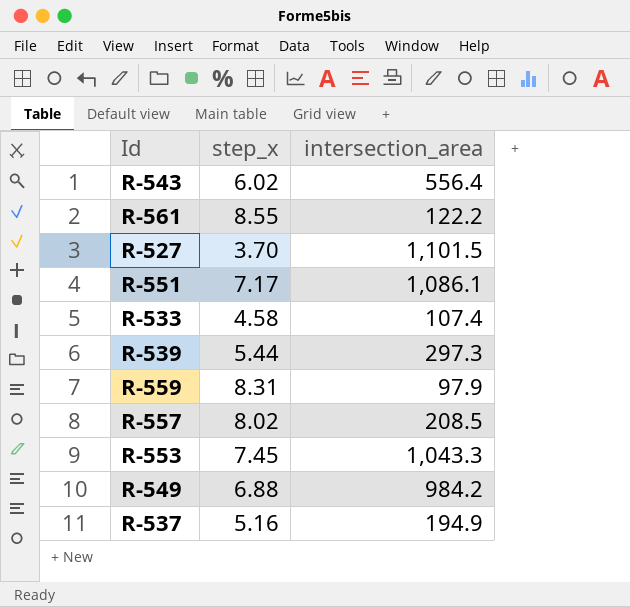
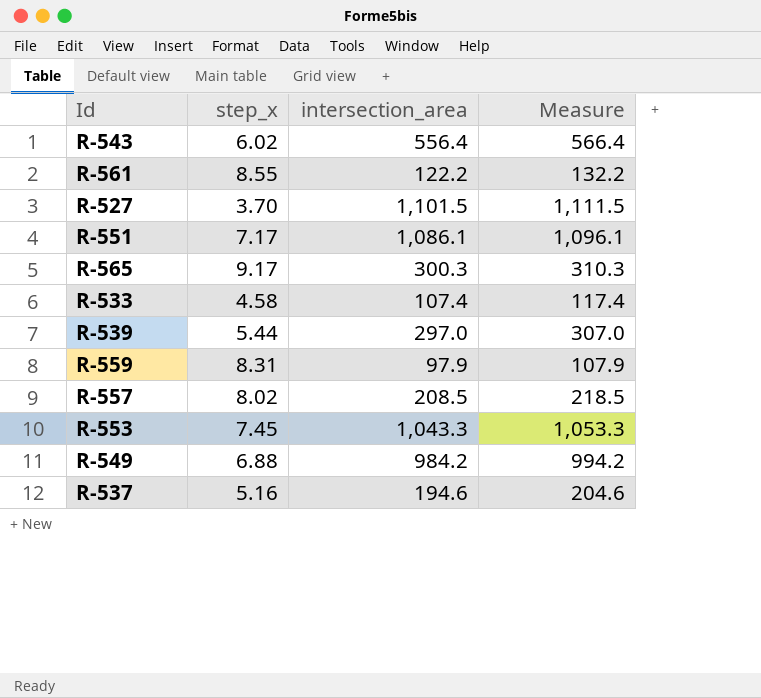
column Measure | formula: none -> [intersection_area] + 10
row R-565: none -> 9.17 | 300.3 | 310.3
R-539 | intersection_area: 297.3 -> 297.0
R-537 | intersection_area: 194.9 -> 194.6

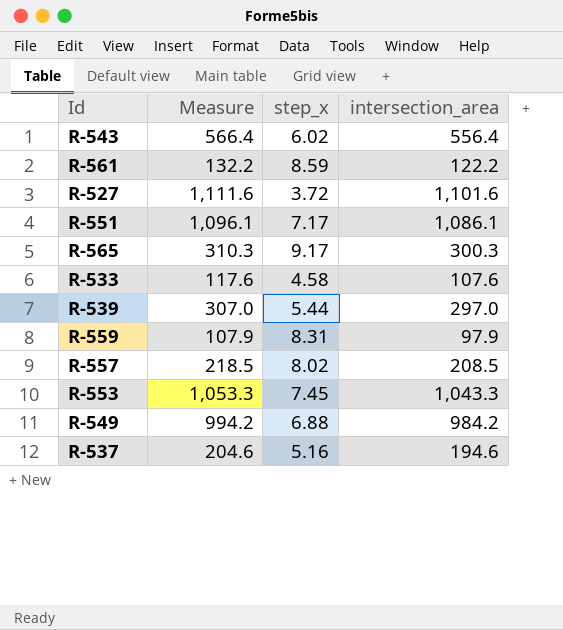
column Measure | position: 4 -> 2
R-561 | step_x: 8.55 -> 8.59
R-527 | Measure: 1,111.5 -> 1,111.6
R-527 | step_x: 3.70 -> 3.72
R-527 | intersection_area: 1,101.5 -> 1,101.6
R-533 | Measure: 117.4 -> 117.6
R-533 | intersection_area: 107.4 -> 107.6

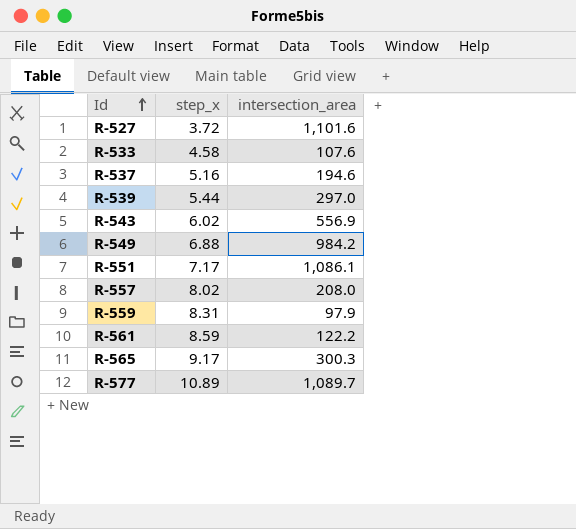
row order: none -> Id ascending
column Measure | formula: [intersection_area] + 10 -> none
row R-553: 1,053.3 | 7.45 | 1,043.3 -> none
R-543 | intersection_area: 556.4 -> 556.9
R-557 | intersection_area: 208.5 -> 208.0
row R-577: none -> 10.89 | 1,089.7

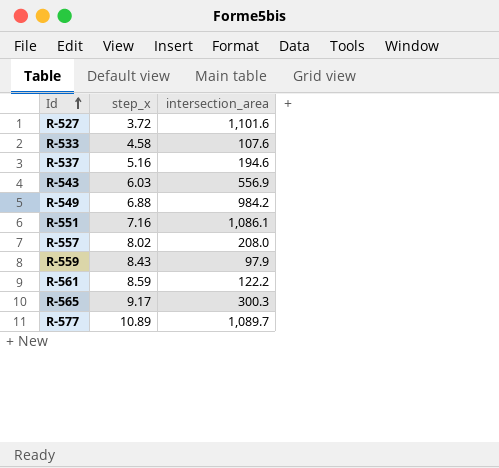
row R-539: 5.44 | 297.0 -> none
R-543 | step_x: 6.02 -> 6.03
R-551 | step_x: 7.17 -> 7.16
R-559 | step_x: 8.31 -> 8.43

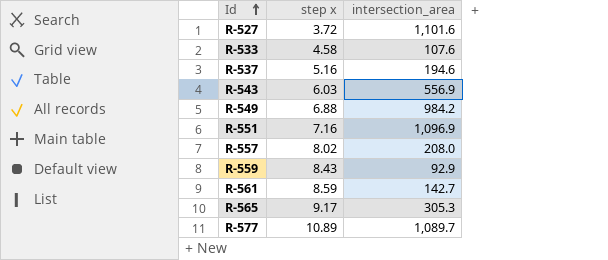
column name: step_x -> step x
R-551 | intersection_area: 1,086.1 -> 1,096.9
R-559 | intersection_area: 97.9 -> 92.9
R-561 | intersection_area: 122.2 -> 142.7
R-565 | intersection_area: 300.3 -> 305.3

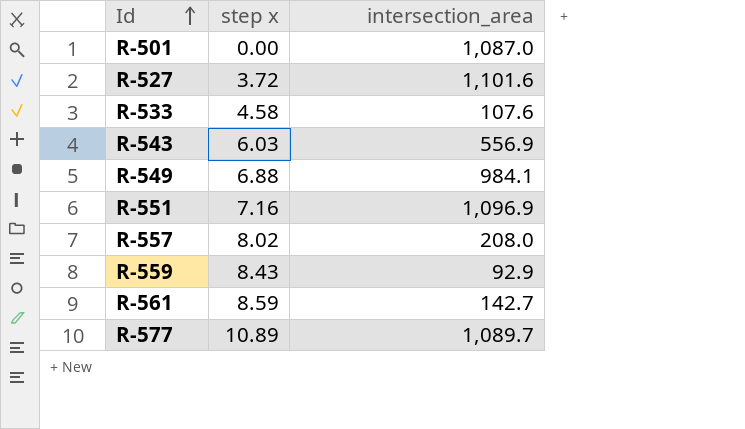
row R-537: 5.16 | 194.6 -> none
row R-565: 9.17 | 305.3 -> none
row R-501: none -> 0.00 | 1,087.0
R-549 | intersection_area: 984.2 -> 984.1

